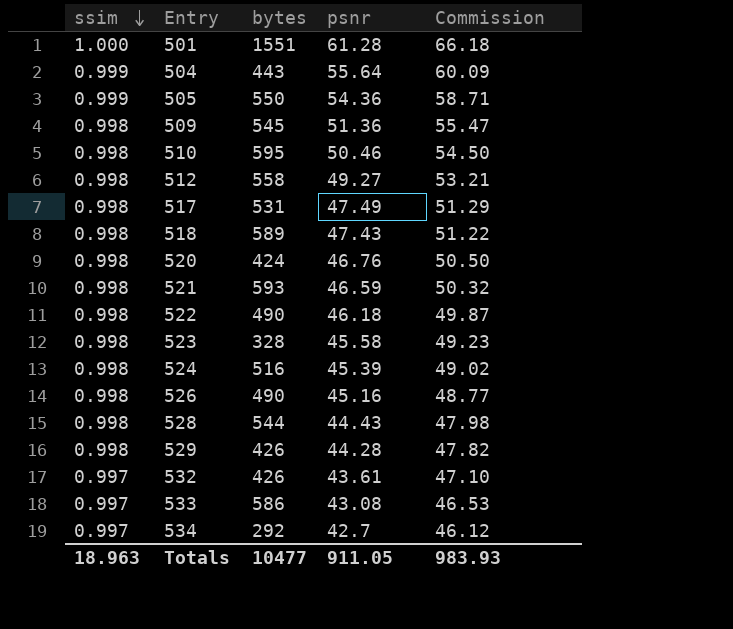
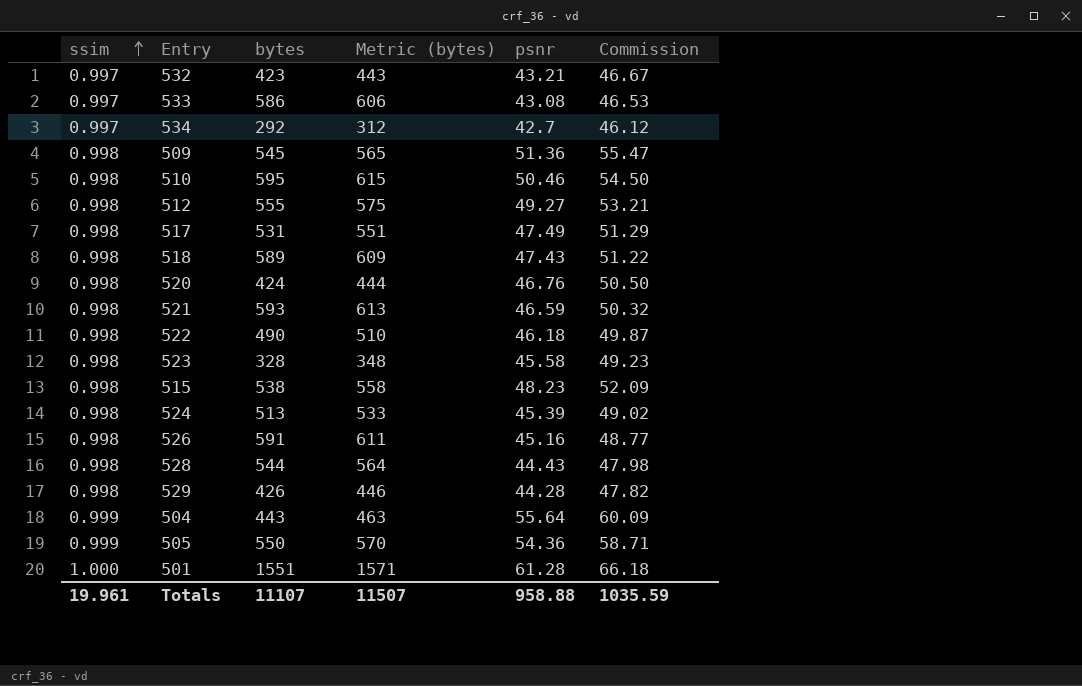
row order: ssim descending -> ssim ascending
column Metric (bytes) | formula: none -> [bytes] + 20
532 | bytes: 426 -> 423
532 | psnr: 43.61 -> 43.21
532 | Commission: 47.10 -> 46.67
512 | bytes: 558 -> 555
row 515: none -> 0.998 | 538 | 558 | 48.23 | 52.09
524 | bytes: 516 -> 513
526 | bytes: 490 -> 591
Totals | ssim: 18.963 -> 19.961
Totals | bytes: 10477 -> 11107
Totals | psnr: 911.05 -> 958.88
Totals | Commission: 983.93 -> 1035.59

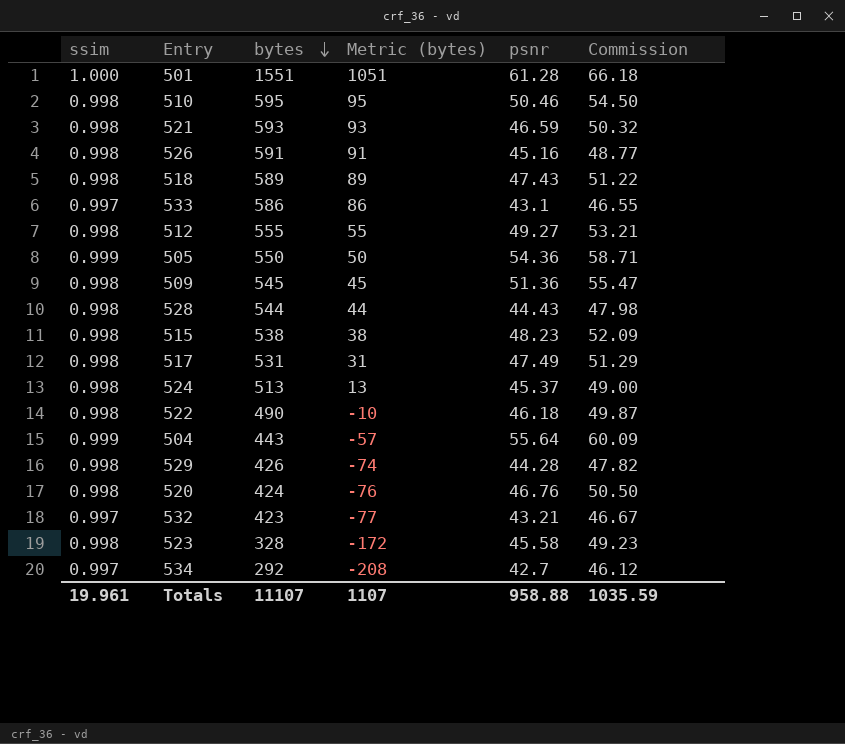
row order: ssim ascending -> bytes descending
column Metric (bytes) | formula: [bytes] + 20 -> [bytes] - 500
533 | psnr: 43.08 -> 43.1
533 | Commission: 46.53 -> 46.55
524 | psnr: 45.39 -> 45.37
524 | Commission: 49.02 -> 49.00
Totals | Metric (bytes): 11507 -> 1107

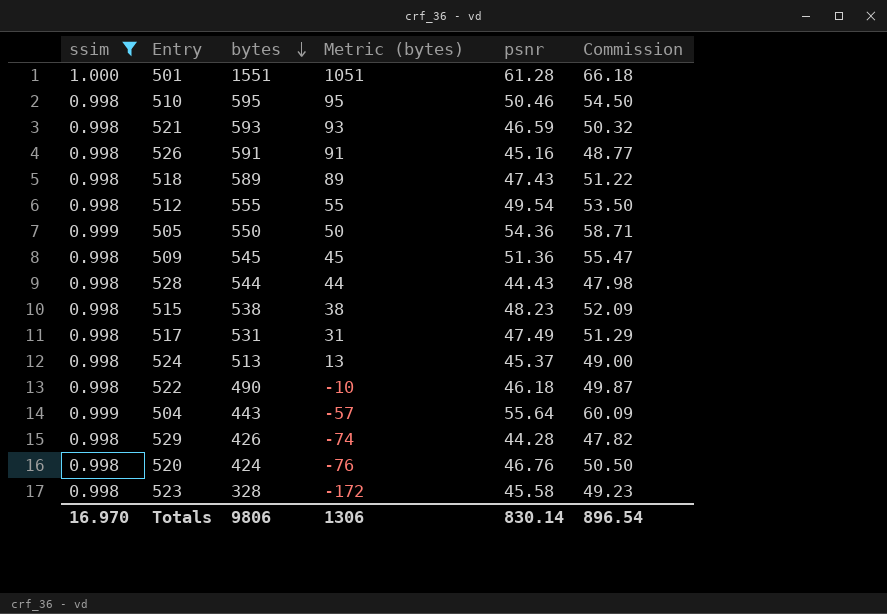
filter: none -> ssim != 0.997
512 | psnr: 49.27 -> 49.54
512 | Commission: 53.21 -> 53.50
Totals | ssim: 19.961 -> 16.970
Totals | bytes: 11107 -> 9806
Totals | Metric (bytes): 1107 -> 1306
Totals | psnr: 958.88 -> 830.14
Totals | Commission: 1035.59 -> 896.54

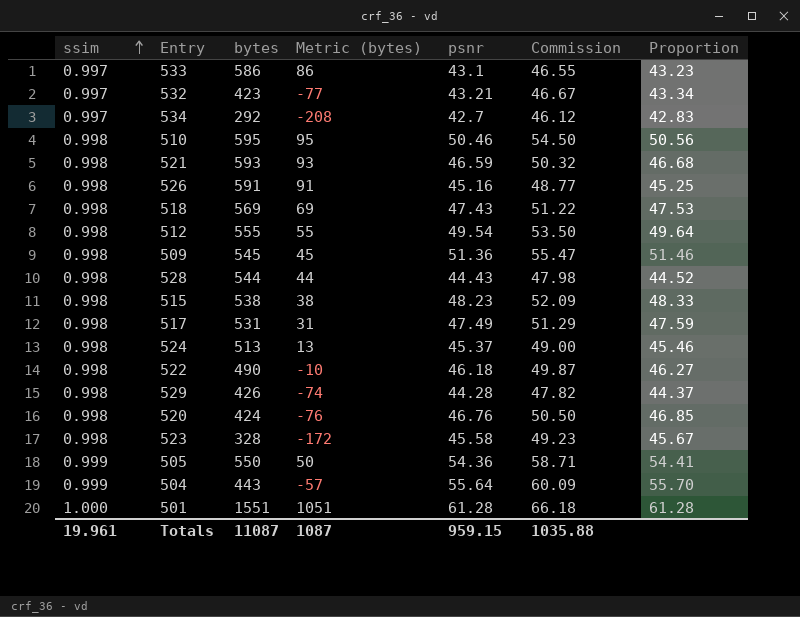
filter: ssim != 0.997 -> none
row order: bytes descending -> ssim ascending
column Proportion | formula: none -> [psnr] / [ssim]
518 | bytes: 589 -> 569
518 | Metric (bytes): 89 -> 69
Totals | ssim: 16.970 -> 19.961
Totals | bytes: 9806 -> 11087
Totals | Metric (bytes): 1306 -> 1087
Totals | psnr: 830.14 -> 959.15
Totals | Commission: 896.54 -> 1035.88

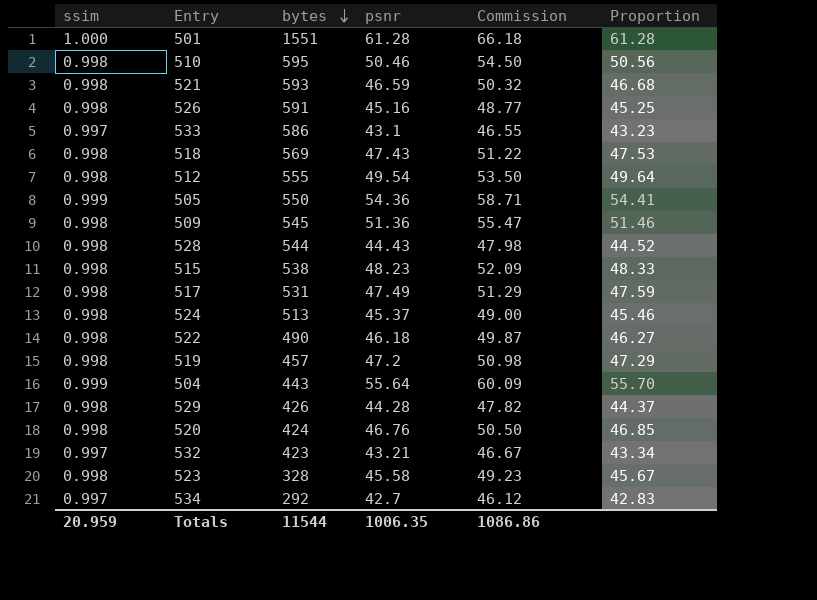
row order: ssim ascending -> bytes descending
column Metric (bytes) | formula: [bytes] - 500 -> none
row 519: none -> 0.998 | 457 | 47.2 | 50.98 | 47.29
Totals | ssim: 19.961 -> 20.959
Totals | bytes: 11087 -> 11544
Totals | psnr: 959.15 -> 1006.35
Totals | Commission: 1035.88 -> 1086.86

